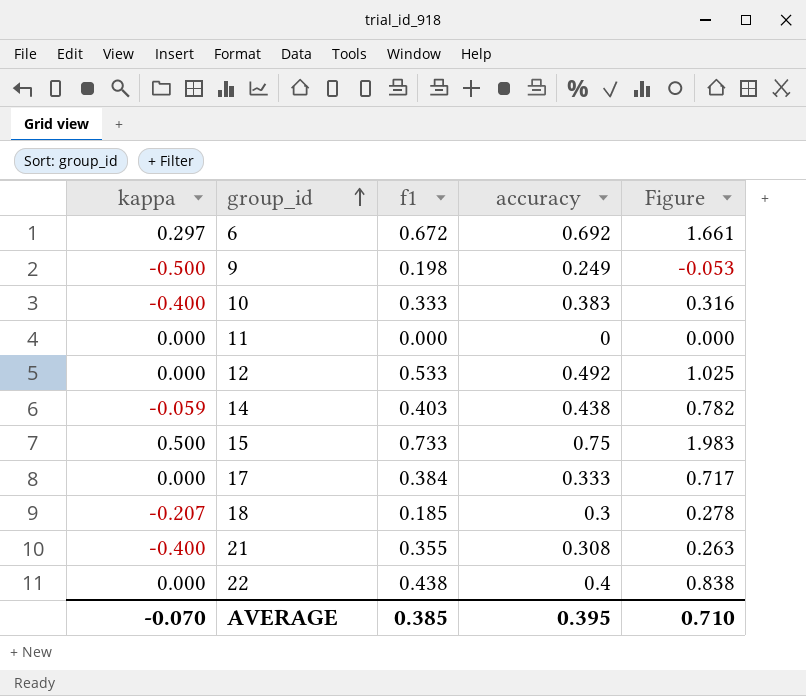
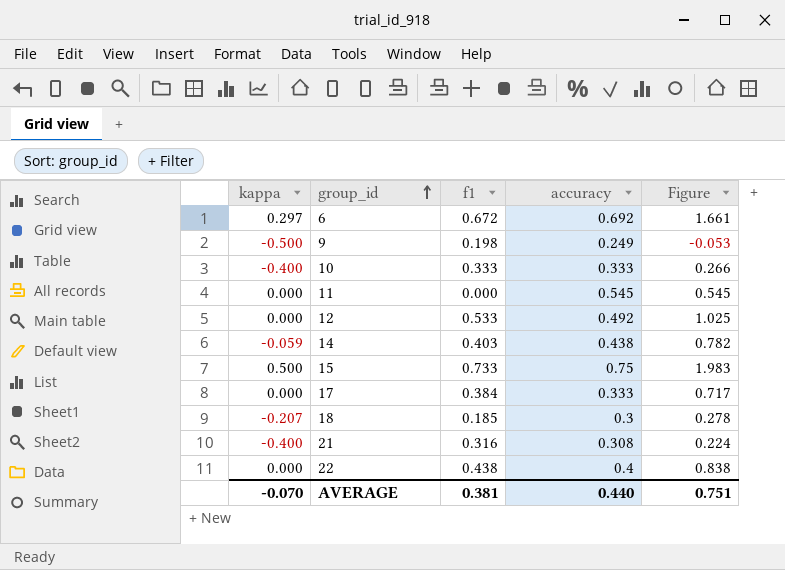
10 | accuracy: 0.383 -> 0.333
10 | Figure: 0.316 -> 0.266
11 | accuracy: 0 -> 0.545
11 | Figure: 0.000 -> 0.545
21 | f1: 0.355 -> 0.316
21 | Figure: 0.263 -> 0.224
AVERAGE | f1: 0.385 -> 0.381
AVERAGE | accuracy: 0.395 -> 0.440
AVERAGE | Figure: 0.710 -> 0.751

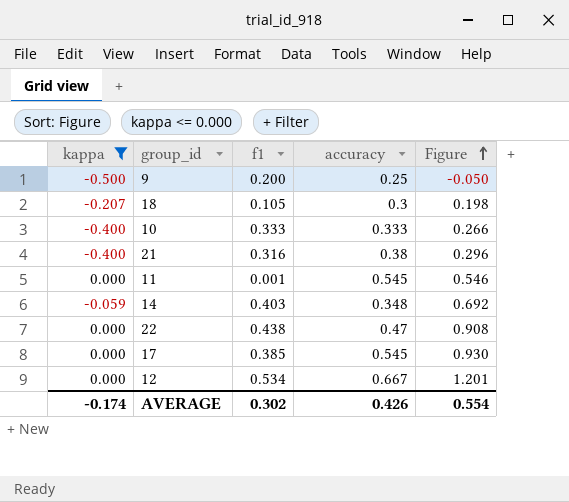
filter: none -> kappa <= 0.000
row order: group_id ascending -> Figure ascending
9 | f1: 0.198 -> 0.200
9 | accuracy: 0.249 -> 0.25
9 | Figure: -0.053 -> -0.050
18 | f1: 0.185 -> 0.105
18 | Figure: 0.278 -> 0.198
21 | accuracy: 0.308 -> 0.38
21 | Figure: 0.224 -> 0.296
11 | f1: 0.000 -> 0.001
11 | Figure: 0.545 -> 0.546
14 | accuracy: 0.438 -> 0.348
14 | Figure: 0.782 -> 0.692
22 | accuracy: 0.4 -> 0.47
22 | Figure: 0.838 -> 0.908
17 | f1: 0.384 -> 0.385
17 | accuracy: 0.333 -> 0.545
17 | Figure: 0.717 -> 0.930
12 | f1: 0.533 -> 0.534
12 | accuracy: 0.492 -> 0.667
12 | Figure: 1.025 -> 1.201
AVERAGE | kappa: -0.070 -> -0.174
AVERAGE | f1: 0.381 -> 0.302
AVERAGE | accuracy: 0.440 -> 0.426
AVERAGE | Figure: 0.751 -> 0.554

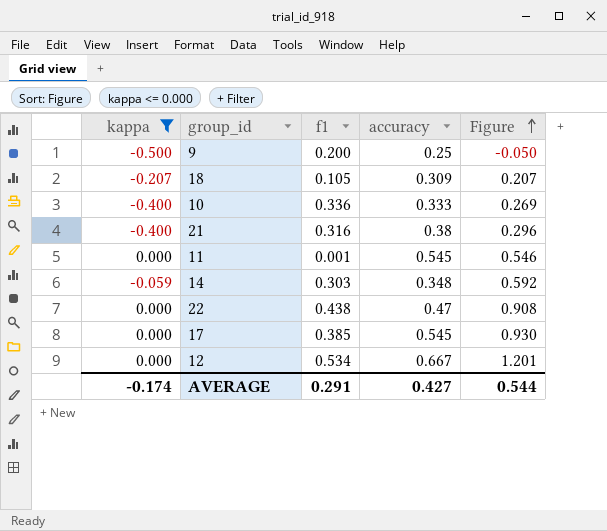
18 | accuracy: 0.3 -> 0.309
18 | Figure: 0.198 -> 0.207
10 | f1: 0.333 -> 0.336
10 | Figure: 0.266 -> 0.269
14 | f1: 0.403 -> 0.303
14 | Figure: 0.692 -> 0.592
AVERAGE | f1: 0.302 -> 0.291
AVERAGE | accuracy: 0.426 -> 0.427
AVERAGE | Figure: 0.554 -> 0.544

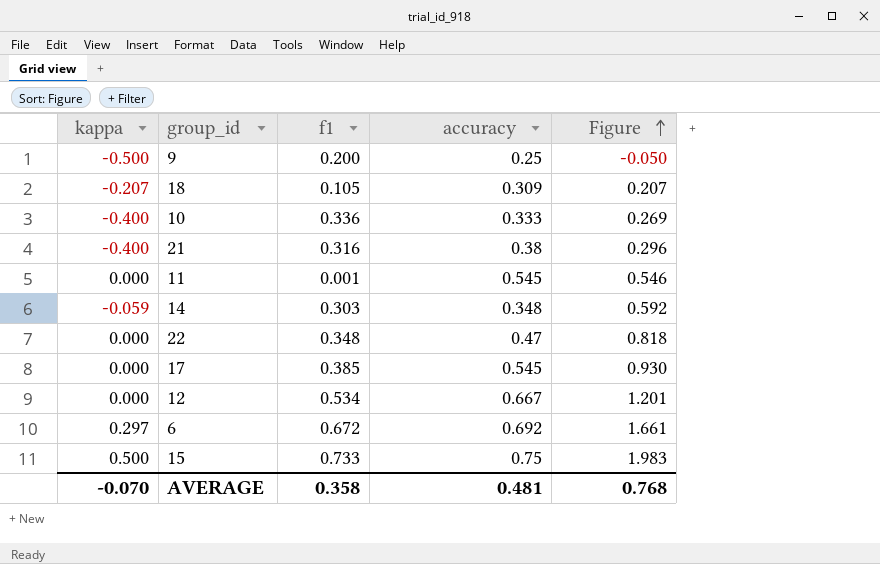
filter: kappa <= 0.000 -> none
22 | f1: 0.438 -> 0.348
22 | Figure: 0.908 -> 0.818
AVERAGE | kappa: -0.174 -> -0.070
AVERAGE | f1: 0.291 -> 0.358
AVERAGE | accuracy: 0.427 -> 0.481
AVERAGE | Figure: 0.544 -> 0.768

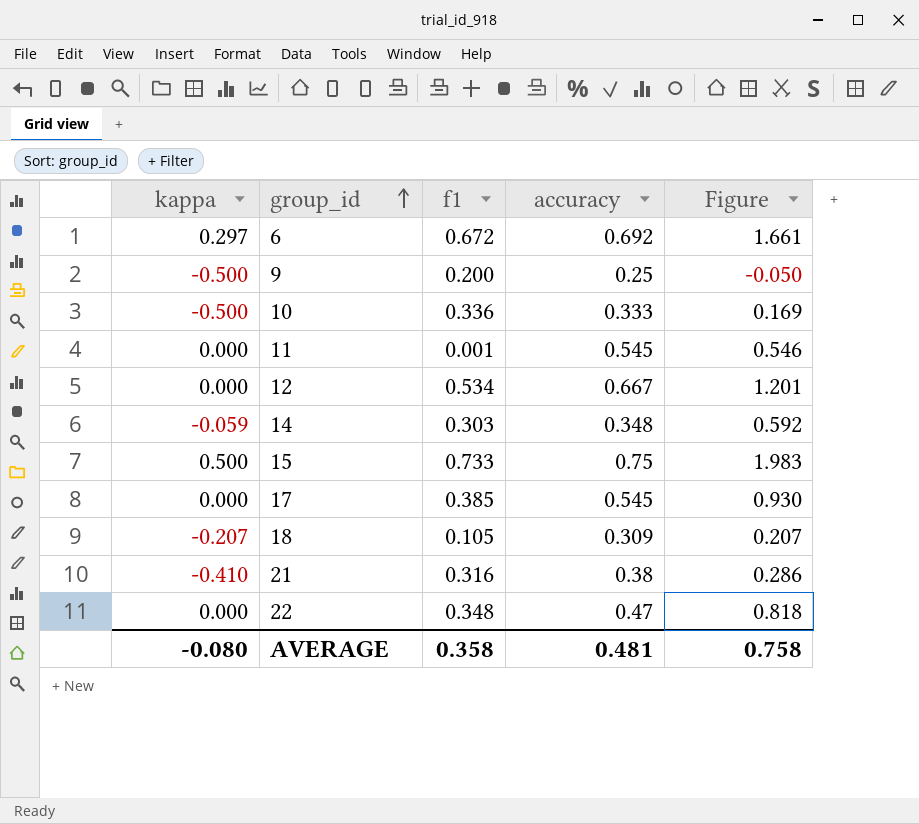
row order: Figure ascending -> group_id ascending
10 | kappa: -0.400 -> -0.500
10 | Figure: 0.269 -> 0.169
21 | kappa: -0.400 -> -0.410
21 | Figure: 0.296 -> 0.286
AVERAGE | kappa: -0.070 -> -0.080
AVERAGE | Figure: 0.768 -> 0.758

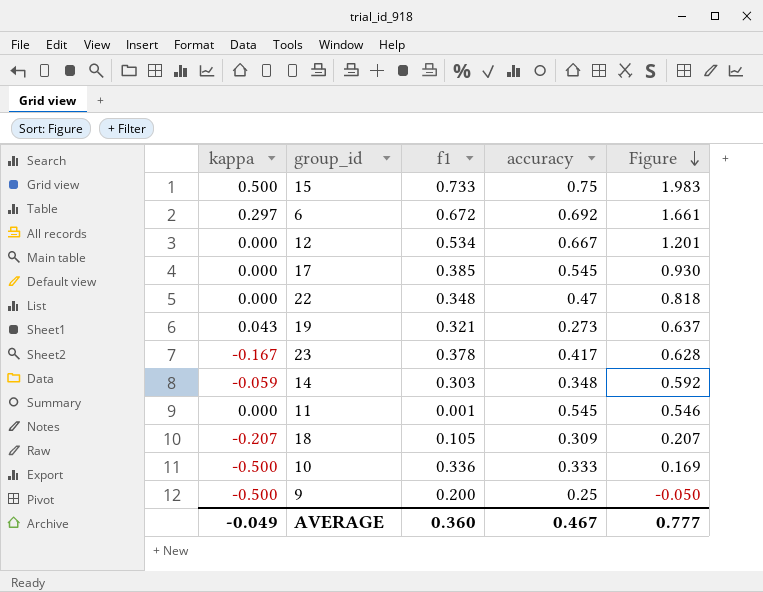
row order: group_id ascending -> Figure descending
row 21: -0.410 | 0.316 | 0.38 | 0.286 -> none
row 19: none -> 0.043 | 0.321 | 0.273 | 0.637
row 23: none -> -0.167 | 0.378 | 0.417 | 0.628
AVERAGE | kappa: -0.080 -> -0.049
AVERAGE | f1: 0.358 -> 0.360
AVERAGE | accuracy: 0.481 -> 0.467
AVERAGE | Figure: 0.758 -> 0.777

